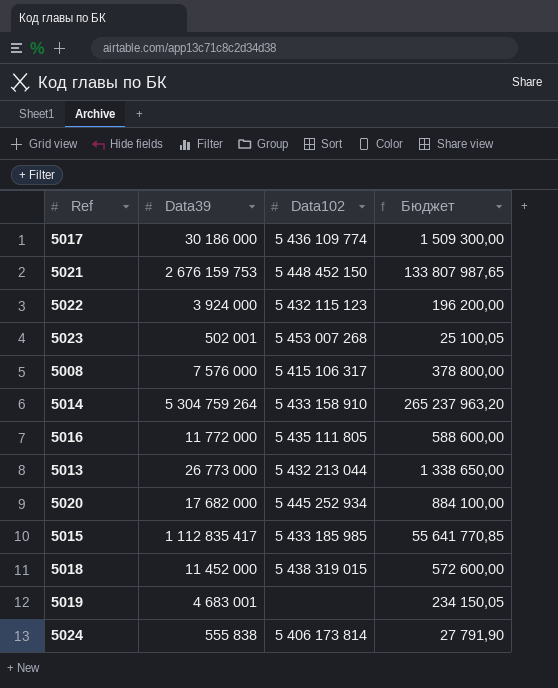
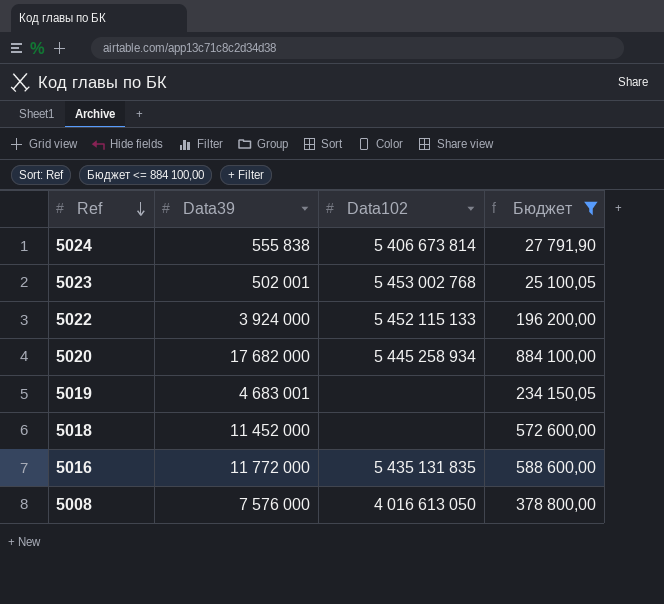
filter: none -> Бюджет <= 884 100,00
row order: none -> Ref descending
5024 | Data102: 5 406 173 814 -> 5 406 673 814
5023 | Data102: 5 453 007 268 -> 5 453 002 768
5022 | Data102: 5 432 115 123 -> 5 452 115 133
5020 | Data102: 5 445 252 934 -> 5 445 258 934
5018 | Data102: 5 438 319 015 -> none
5016 | Data102: 5 435 111 805 -> 5 435 131 835
5008 | Data102: 5 415 106 317 -> 4 016 613 050

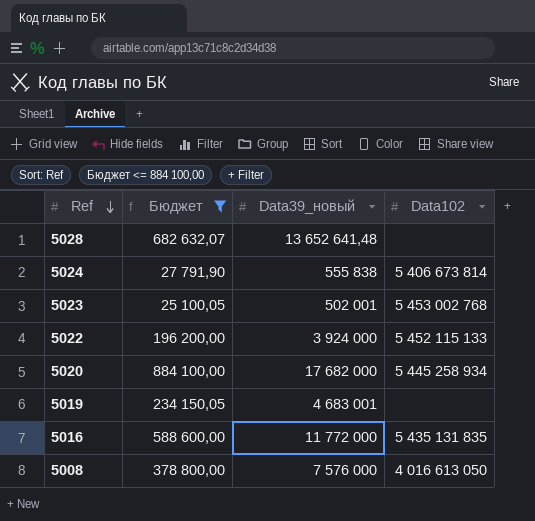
column Бюджет | position: 4 -> 2
column name: Data39 -> Data39_новый
row 5018: 11 452 000 | none | 572 600,00 -> none
row 5028: none -> 682 632,07 | 13 652 641,48 | none

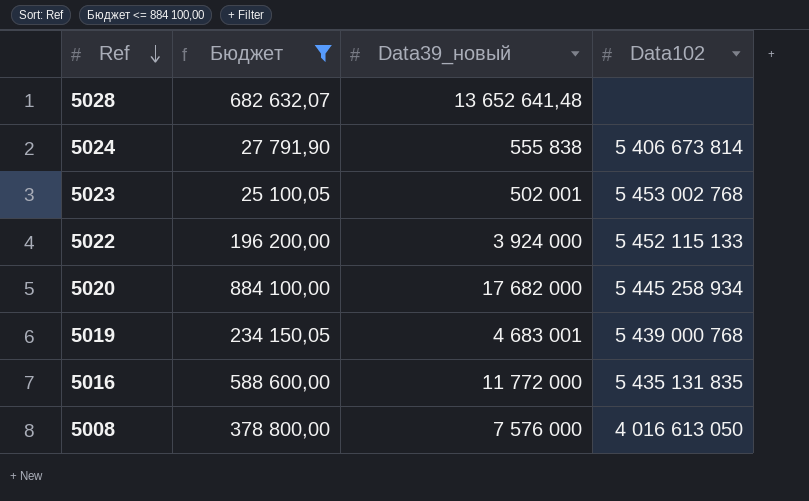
5019 | Data102: none -> 5 439 000 768

